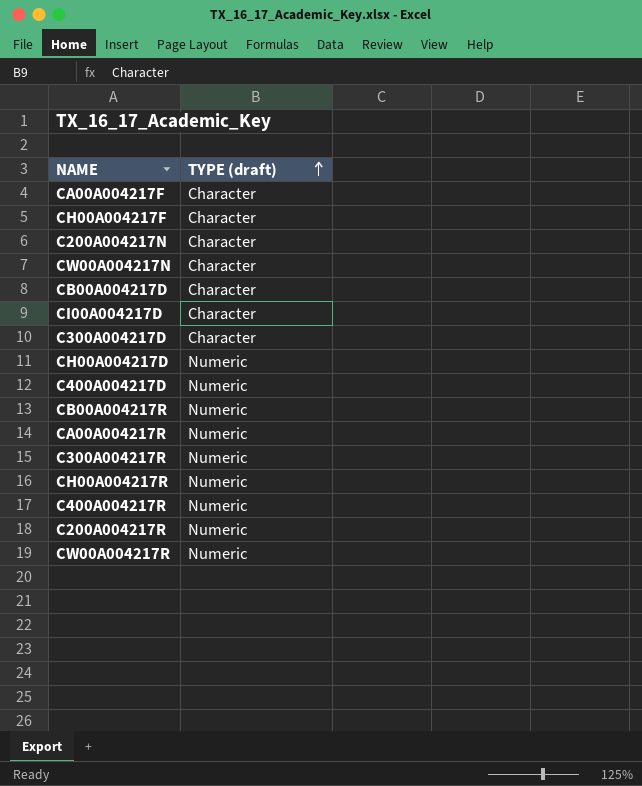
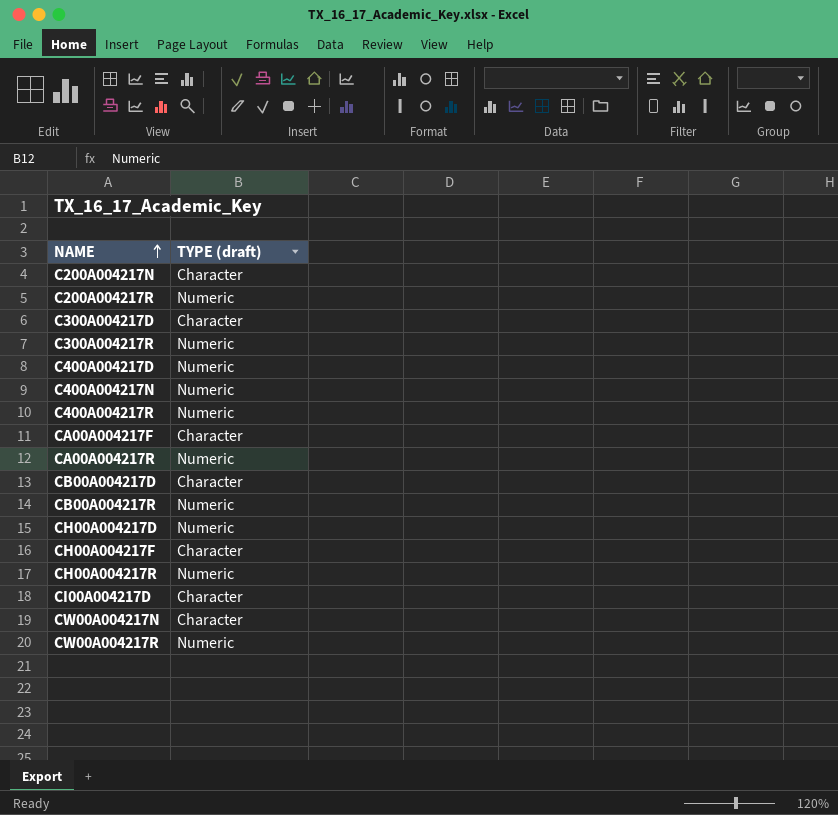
row order: TYPE (draft) ascending -> NAME ascending
row C400A004217N: none -> Numeric

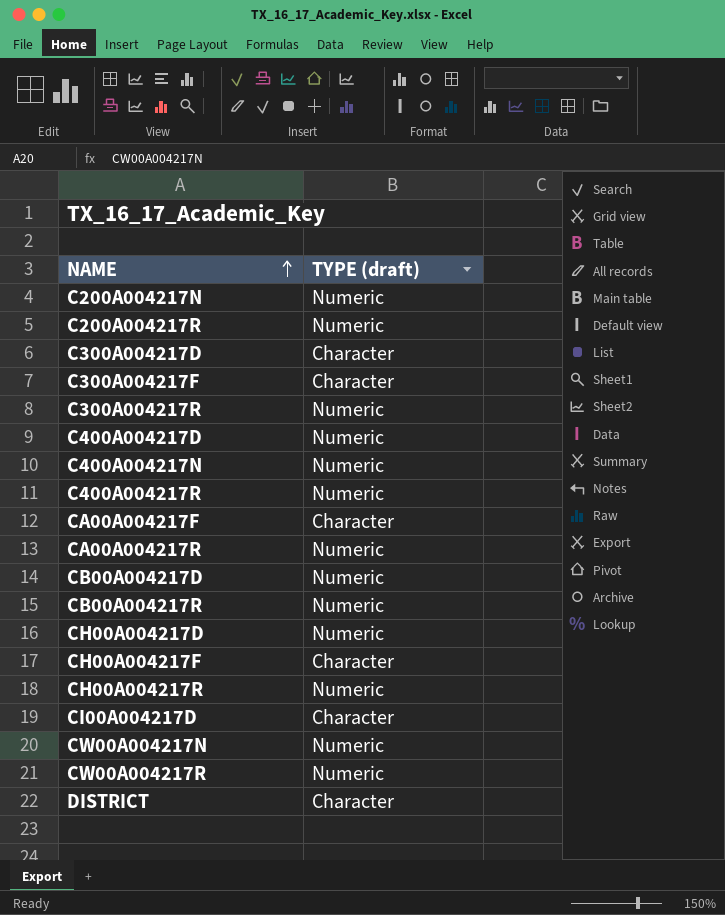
C200A004217N | TYPE (draft): Character -> Numeric
row C300A004217F: none -> Character
CB00A004217D | TYPE (draft): Character -> Numeric
CW00A004217N | TYPE (draft): Character -> Numeric
row DISTRICT: none -> Character

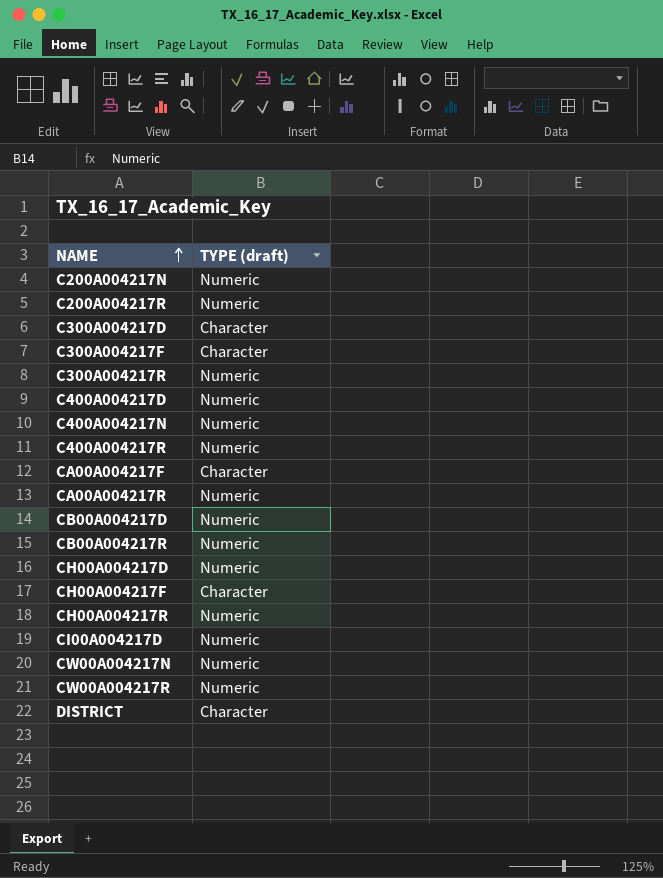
CI00A004217D | TYPE (draft): Character -> Numeric

